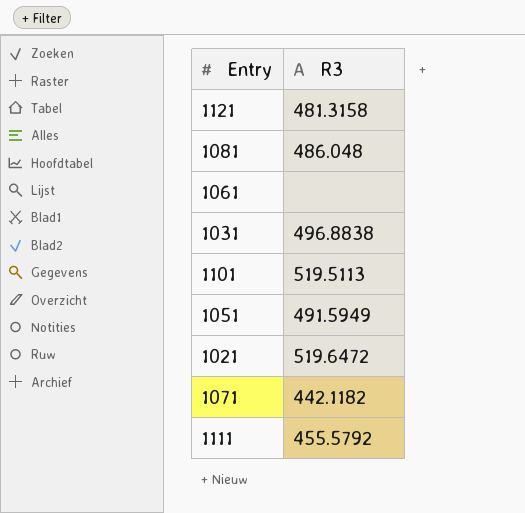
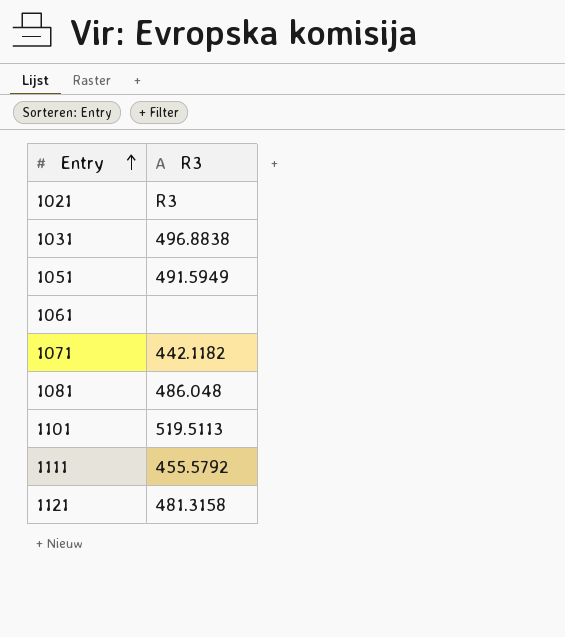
row order: none -> Entry ascending
1021 | R3: 519.6472 -> R3

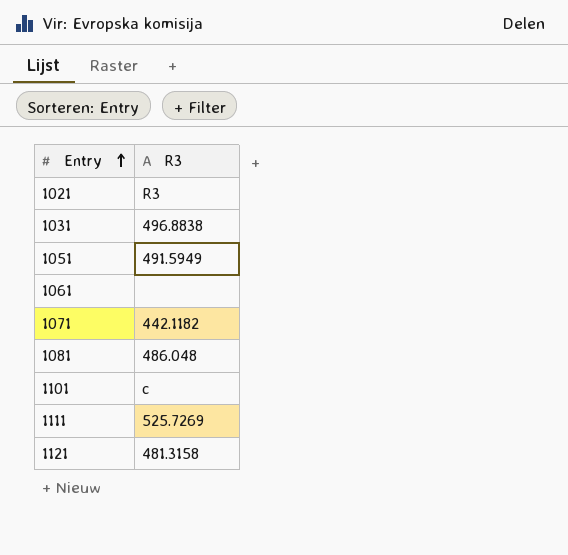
1101 | R3: 519.5113 -> c
1111 | R3: 455.5792 -> 525.7269

